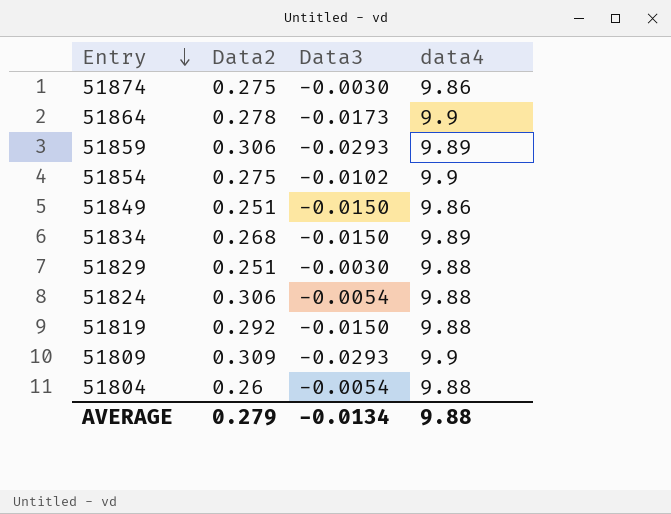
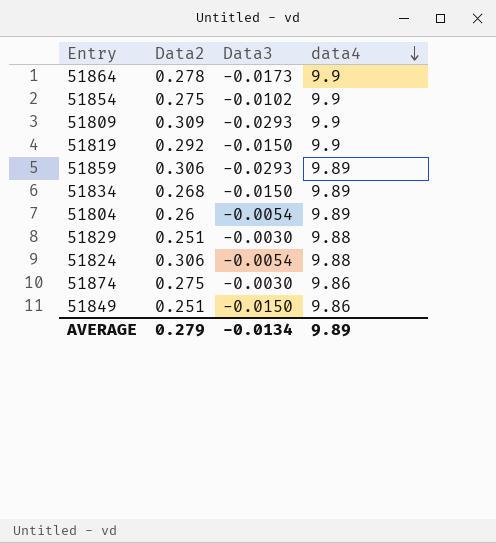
row order: Entry descending -> data4 descending
51819 | data4: 9.88 -> 9.9
51804 | data4: 9.88 -> 9.89
AVERAGE | data4: 9.88 -> 9.89

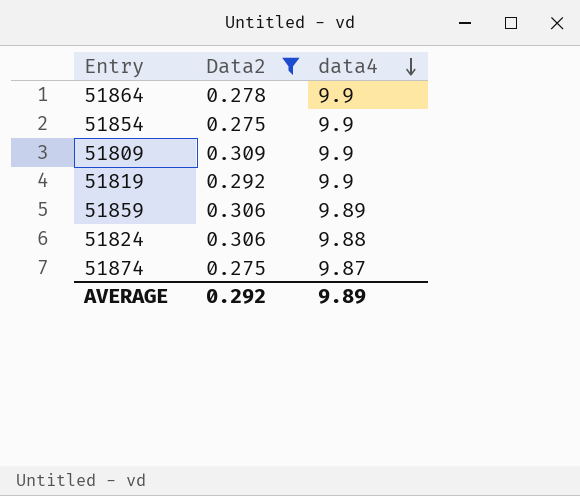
filter: none -> Data2 >= 0.275
column Data3 | position: 3 -> none
51874 | data4: 9.86 -> 9.87
AVERAGE | Data2: 0.279 -> 0.292

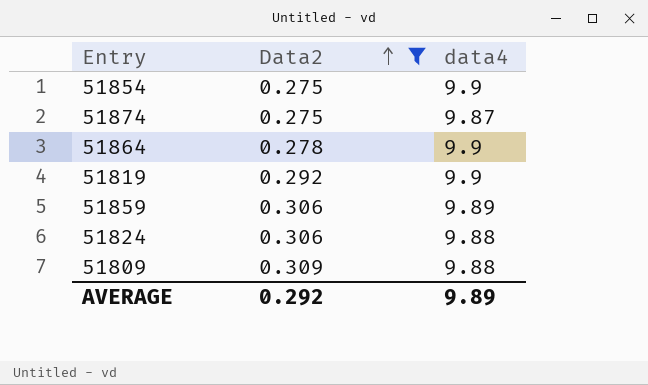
row order: data4 descending -> Data2 ascending
51809 | data4: 9.9 -> 9.88

